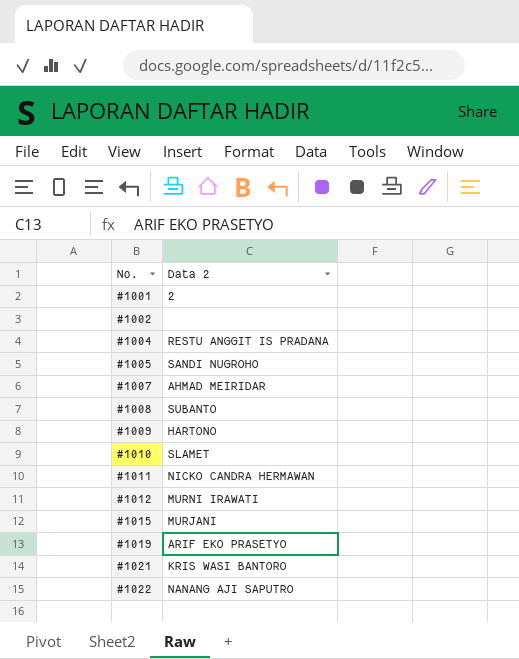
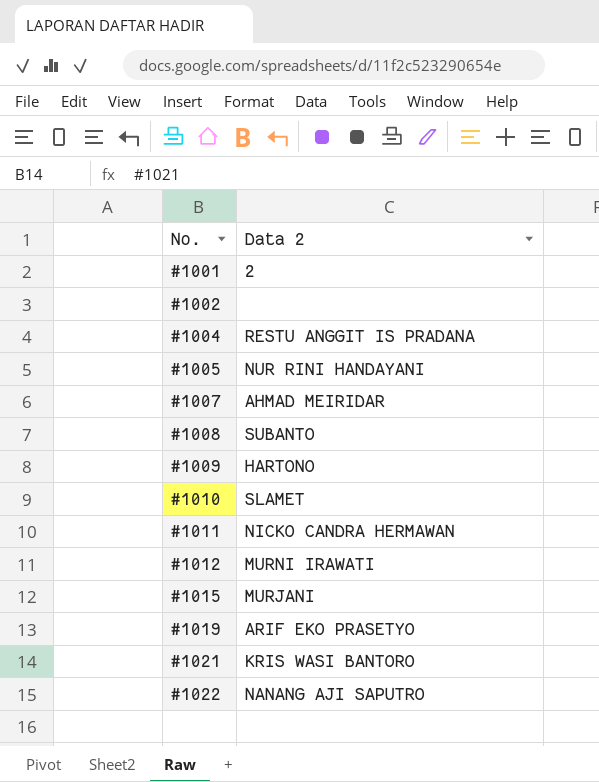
#1005 | Data 2: SANDI NUGROHO -> NUR RINI HANDAYANI

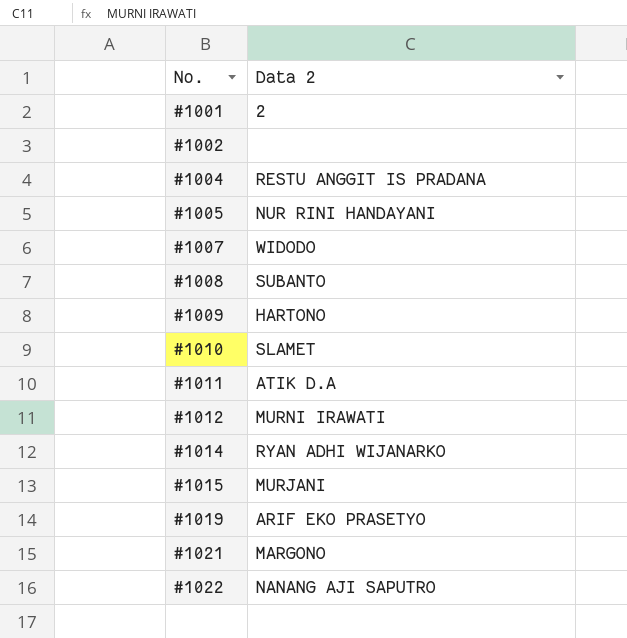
#1007 | Data 2: AHMAD MEIRIDAR -> WIDODO
#1011 | Data 2: NICKO CANDRA HERMAWAN -> ATIK D.A
row #1014: none -> RYAN ADHI WIJANARKO
#1021 | Data 2: KRIS WASI BANTORO -> MARGONO

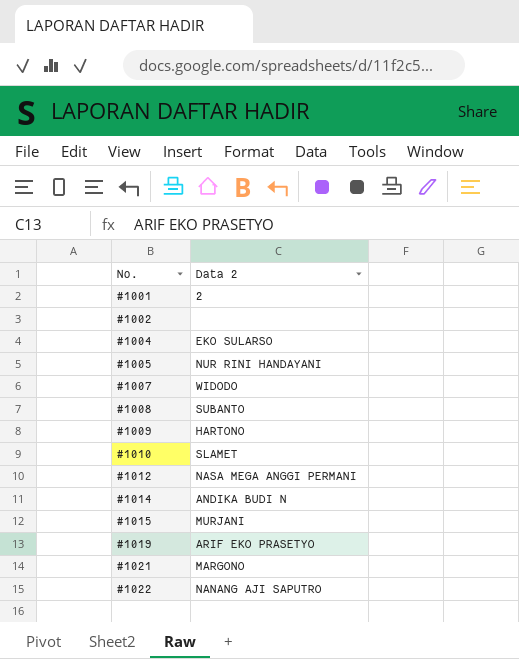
row #1011: ATIK D.A -> none
#1004 | Data 2: RESTU ANGGIT IS PRADANA -> EKO SULARSO
#1012 | Data 2: MURNI IRAWATI -> NASA MEGA ANGGI PERMANI
#1014 | Data 2: RYAN ADHI WIJANARKO -> ANDIKA BUDI N

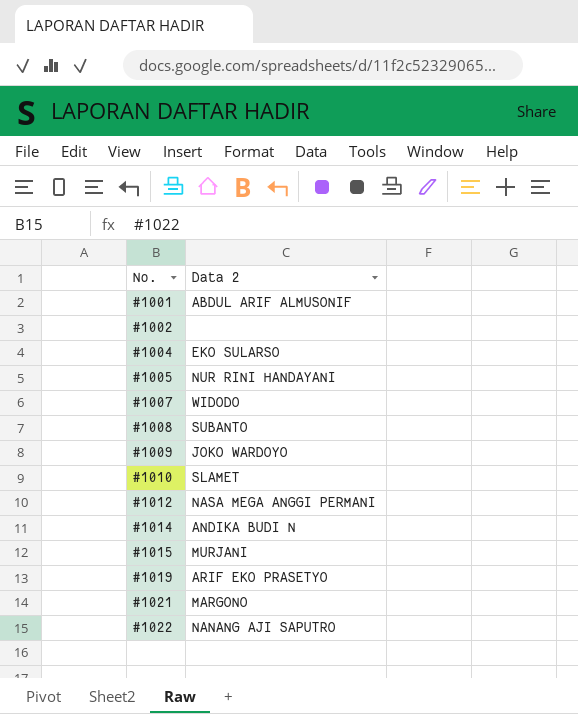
#1001 | Data 2: 2 -> ABDUL ARIF ALMUSONIF
#1009 | Data 2: HARTONO -> JOKO WARDOYO

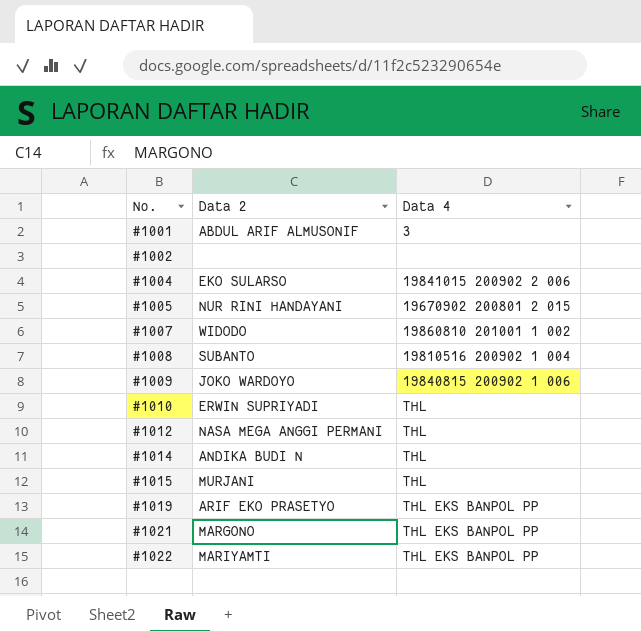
column Data 4 | position: none -> 3
#1010 | Data 2: SLAMET -> ERWIN SUPRIYADI
#1022 | Data 2: NANANG AJI SAPUTRO -> MARIYAMTI

